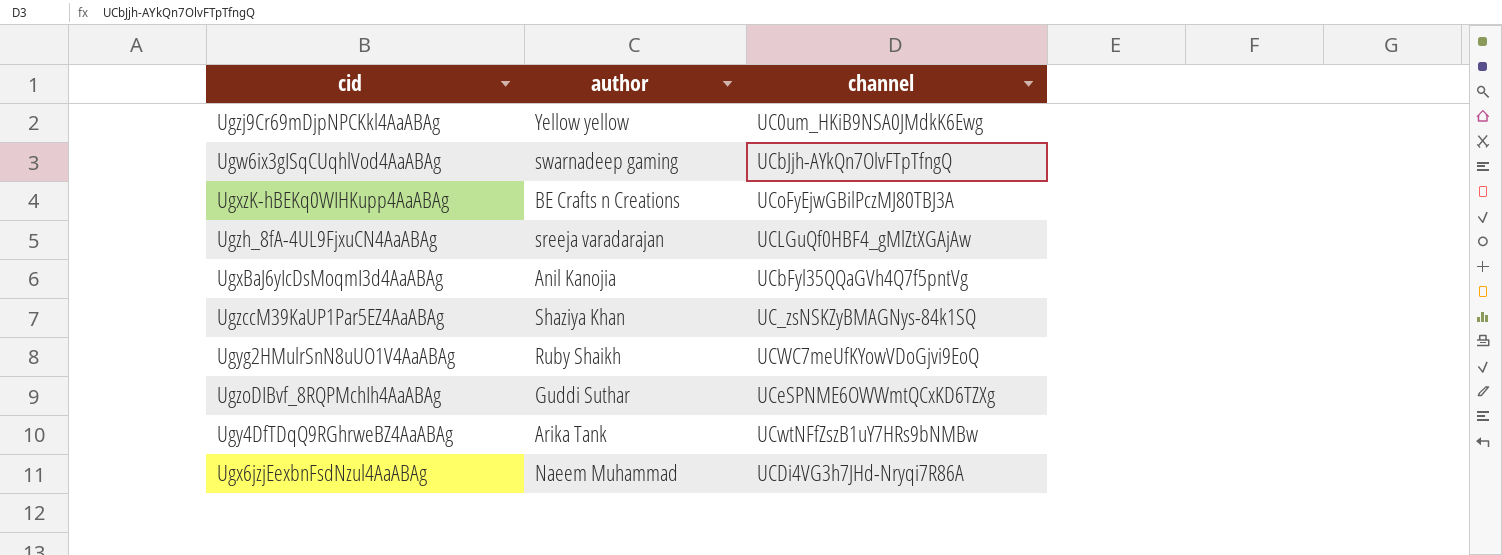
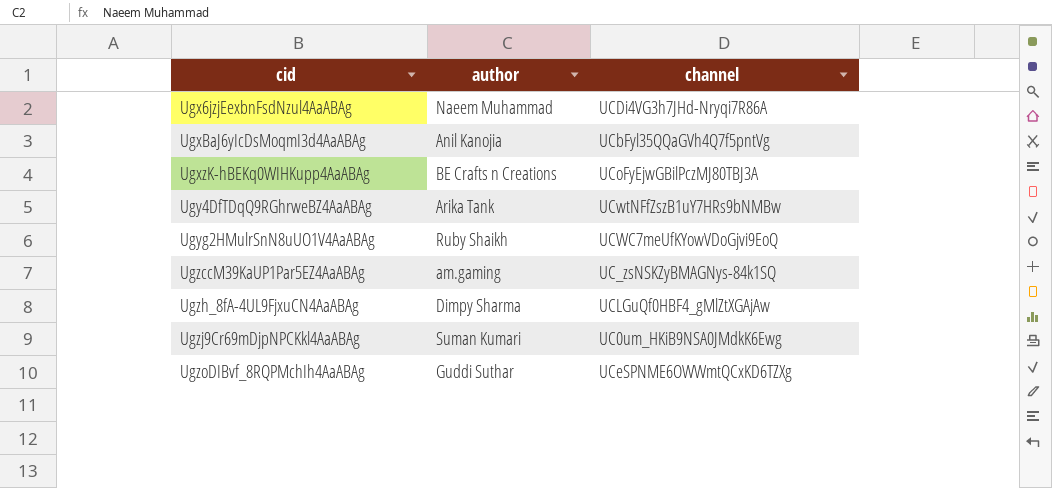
row order: none -> cid ascending
row Ugw6ix3gISqCUqhlVod4AaABAg: swarnadeep gaming | UCbJjh-AYkQn7OlvFTpTfngQ -> none
UgzccM39KaUP1Par5EZ4AaABAg | author: Shaziya Khan -> am.gaming
Ugzh_8fA-4UL9FjxuCN4AaABAg | author: sreeja varadarajan -> Dimpy Sharma
Ugzj9Cr69mDjpNPCKkl4AaABAg | author: Yellow yellow -> Suman Kumari

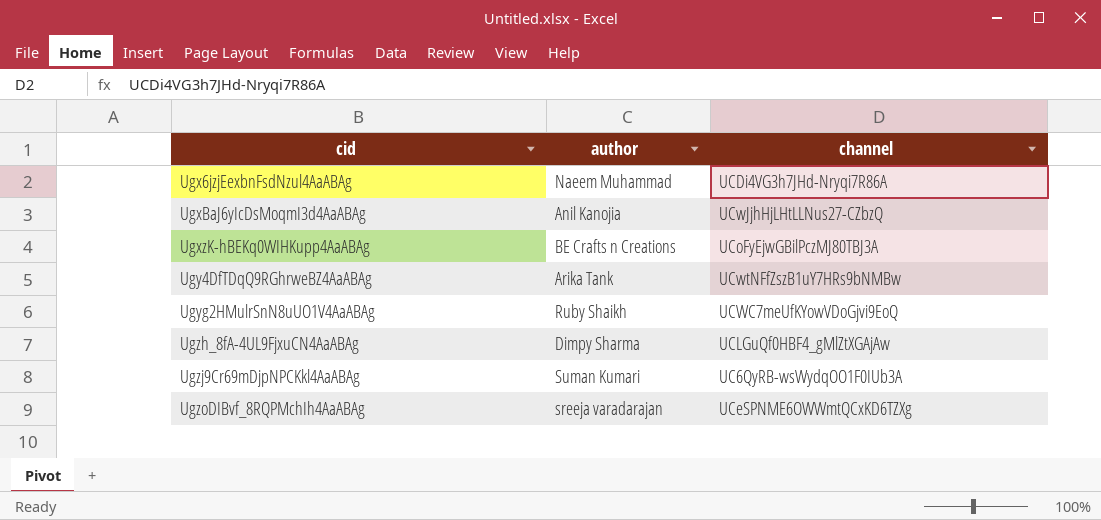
row UgzccM39KaUP1Par5EZ4AaABAg: am.gaming | UC_zsNSKZyBMAGNys-84k1SQ -> none
UgxBaJ6yIcDsMoqmI3d4AaABAg | channel: UCbFyl35QQaGVh4Q7f5pntVg -> UCwJjhHjLHtLLNus27-CZbzQ
Ugzj9Cr69mDjpNPCKkl4AaABAg | channel: UC0um_HKiB9NSA0JMdkK6Ewg -> UC6QyRB-wsWydqOO1F0IUb3A
UgzoDIBvf_8RQPMchIh4AaABAg | author: Guddi Suthar -> sreeja varadarajan

